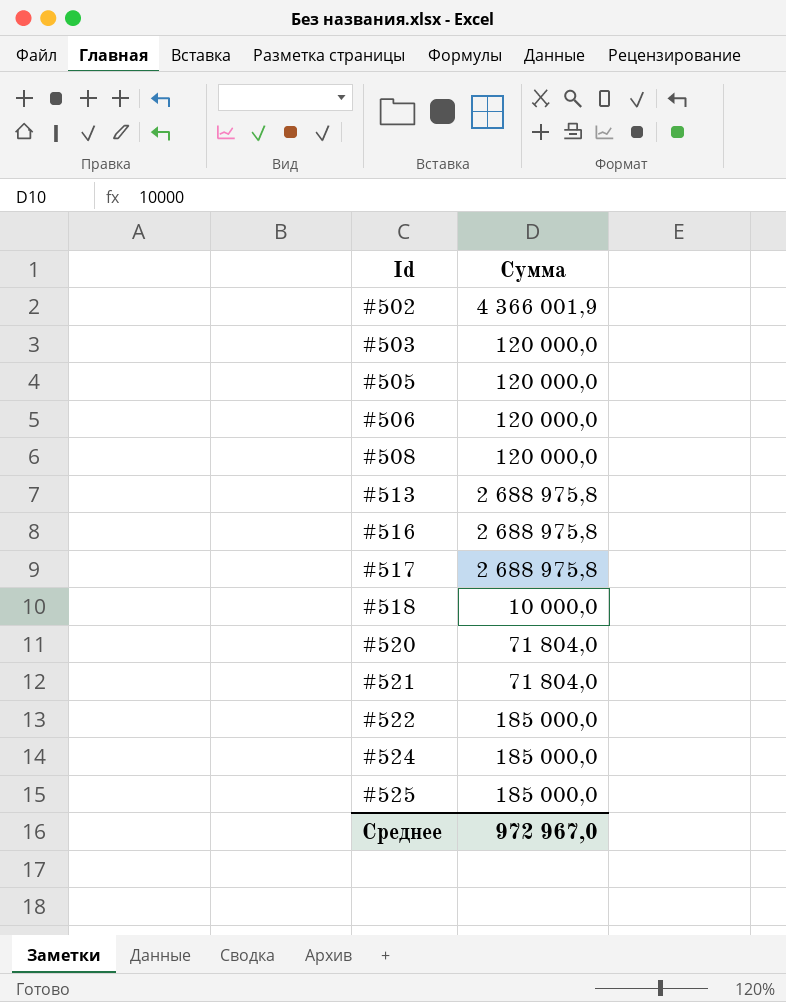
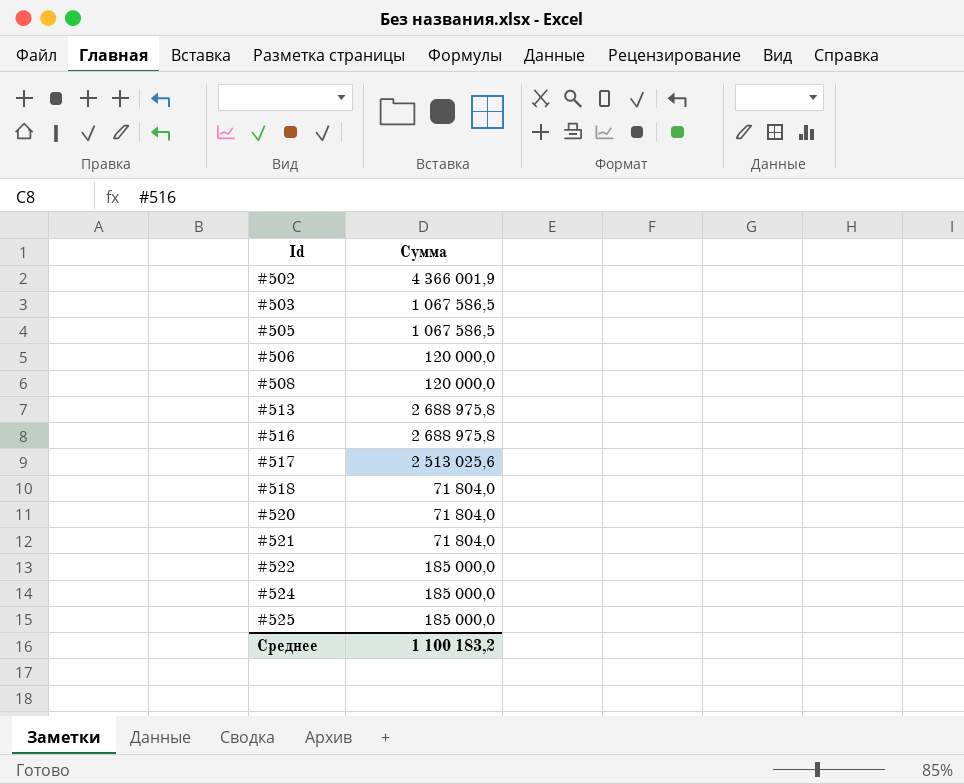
#503 | Сумма: 120 000,0 -> 1 067 586,5
#505 | Сумма: 120 000,0 -> 1 067 586,5
#517 | Сумма: 2 688 975,8 -> 2 513 025,6
#518 | Сумма: 10 000,0 -> 71 804,0
Среднее | Сумма: 972 967,0 -> 1 100 183,2

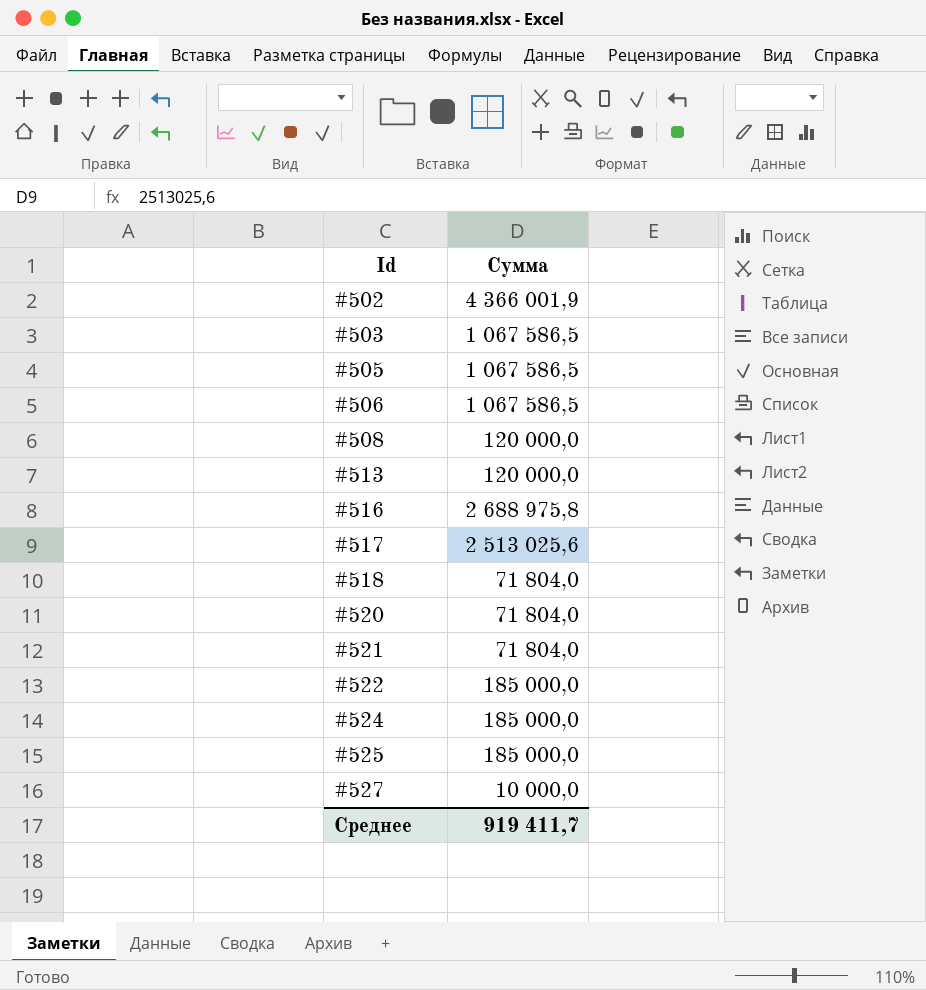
#506 | Сумма: 120 000,0 -> 1 067 586,5
#513 | Сумма: 2 688 975,8 -> 120 000,0
row #527: none -> 10 000,0
Среднее | Сумма: 1 100 183,2 -> 919 411,7

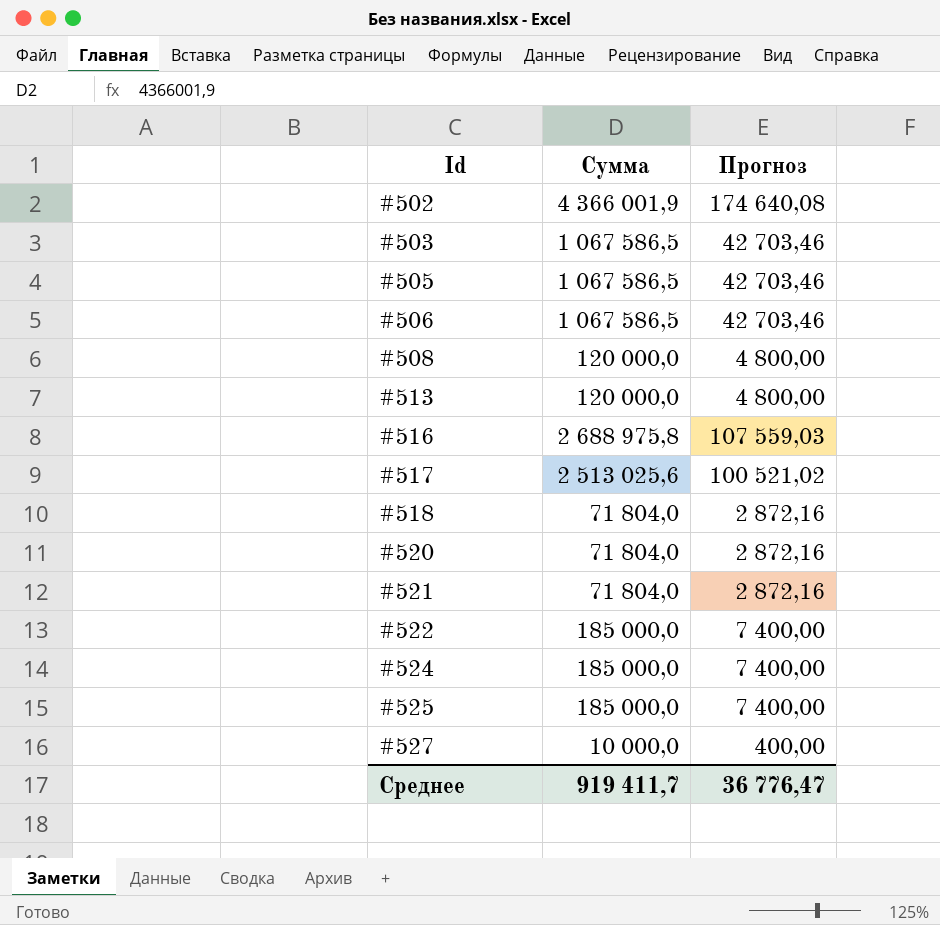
column Прогноз | formula: none -> [Сумма] * 0,04

